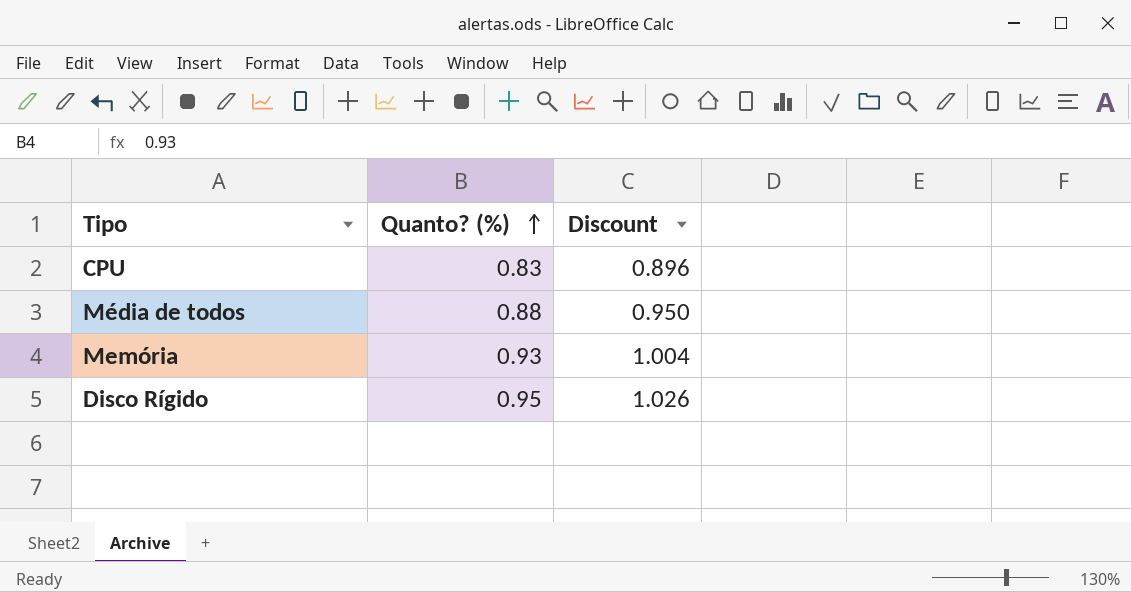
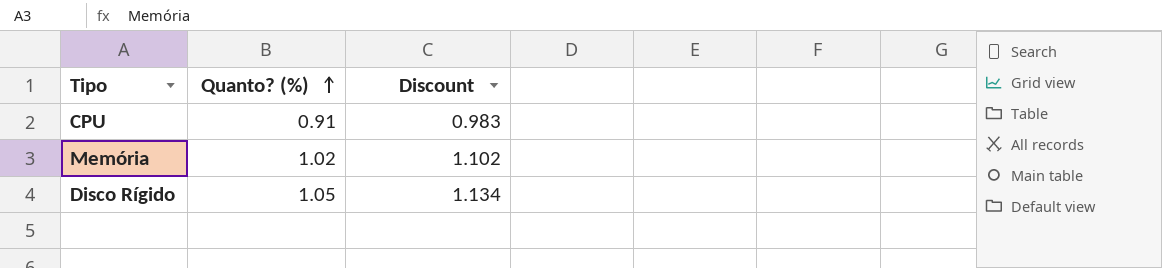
row Média de todos: 0.88 | 0.950 -> none
CPU | Quanto? (%): 0.83 -> 0.91
CPU | Discount: 0.896 -> 0.983
Memória | Quanto? (%): 0.93 -> 1.02
Memória | Discount: 1.004 -> 1.102
Disco Rígido | Quanto? (%): 0.95 -> 1.05
Disco Rígido | Discount: 1.026 -> 1.134

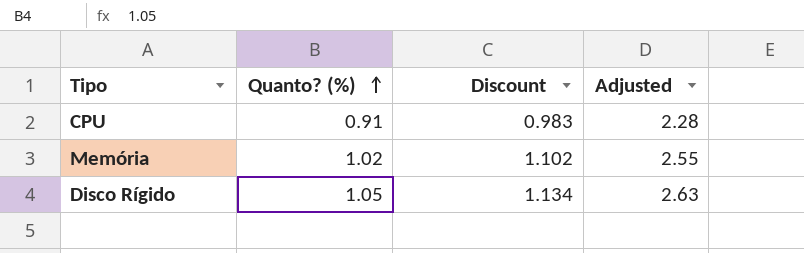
column Adjusted | formula: none -> [Quanto? (%)] * 2.5

